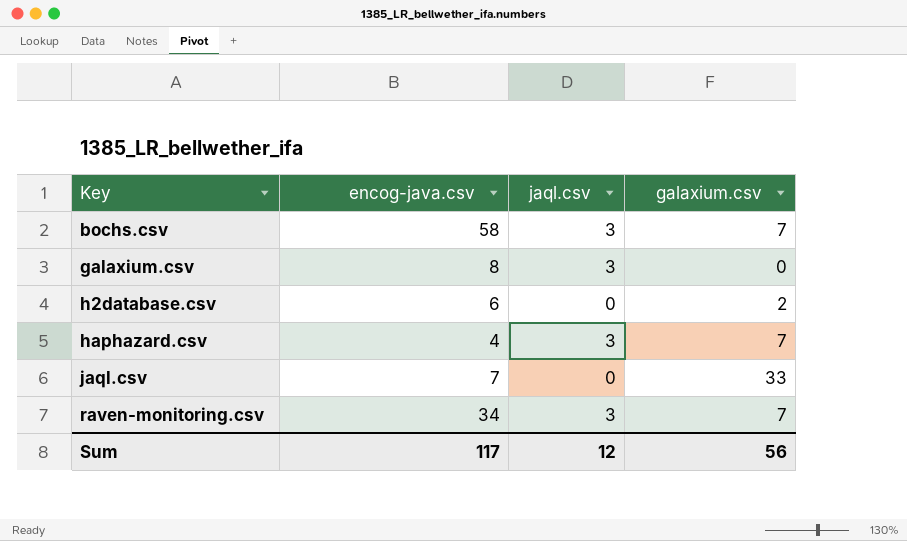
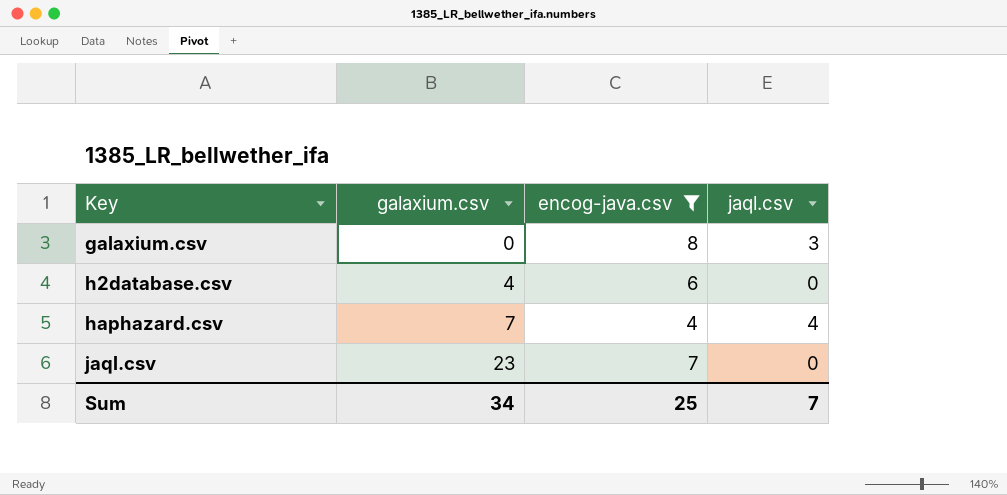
filter: none -> encog-java.csv <= 8
column galaxium.csv | position: 4 -> 2
h2database.csv | galaxium.csv: 2 -> 4
haphazard.csv | jaql.csv: 3 -> 4
jaql.csv | galaxium.csv: 33 -> 23
Sum | galaxium.csv: 56 -> 34
Sum | encog-java.csv: 117 -> 25
Sum | jaql.csv: 12 -> 7

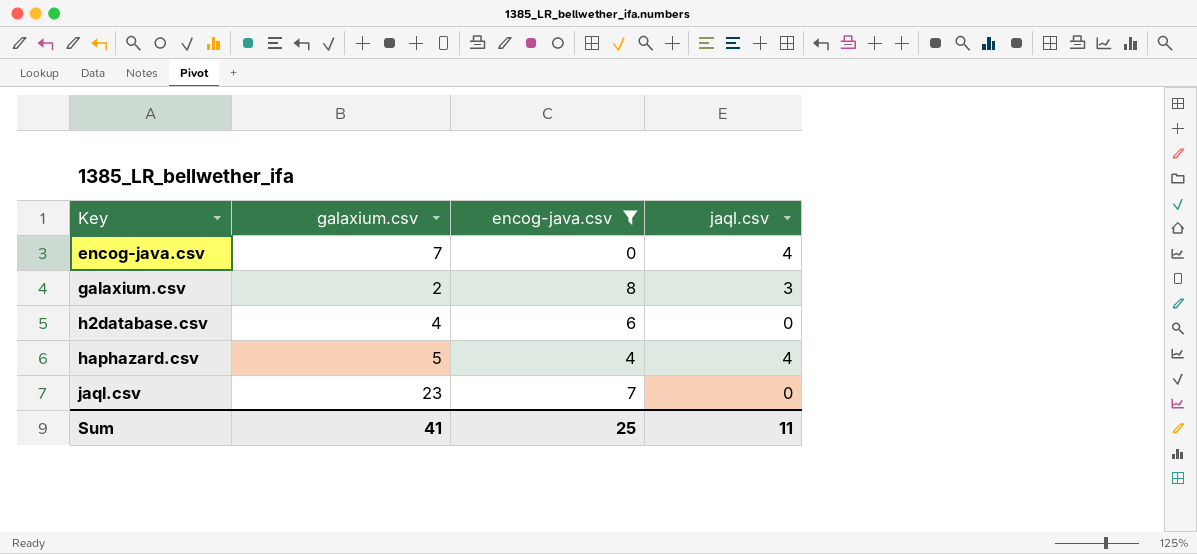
row encog-java.csv: none -> 7 | 0 | 4
galaxium.csv | galaxium.csv: 0 -> 2
haphazard.csv | galaxium.csv: 7 -> 5
Sum | galaxium.csv: 34 -> 41
Sum | jaql.csv: 7 -> 11

